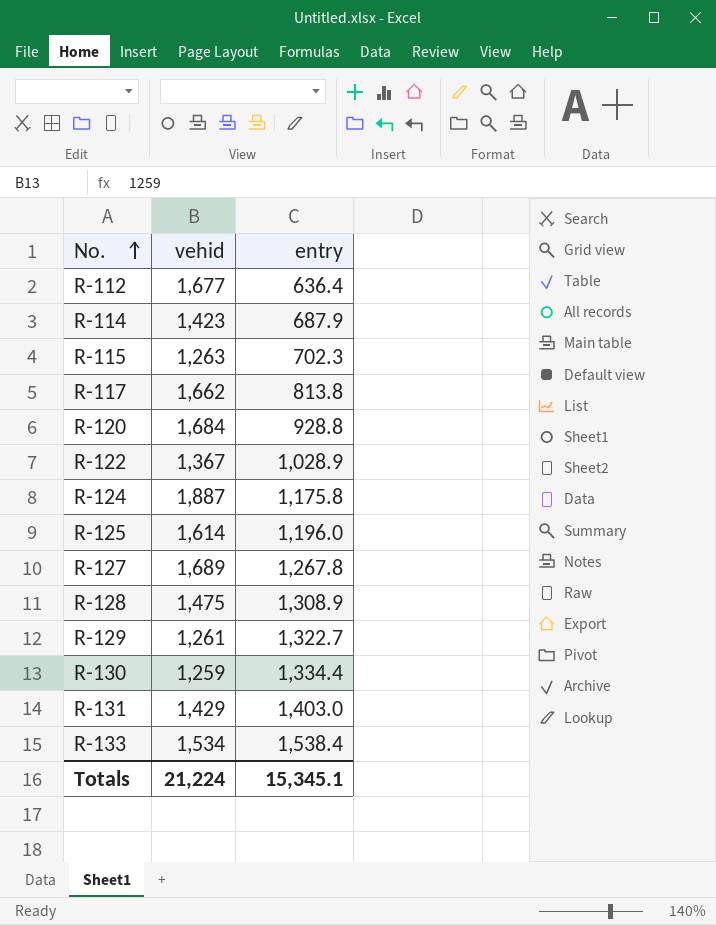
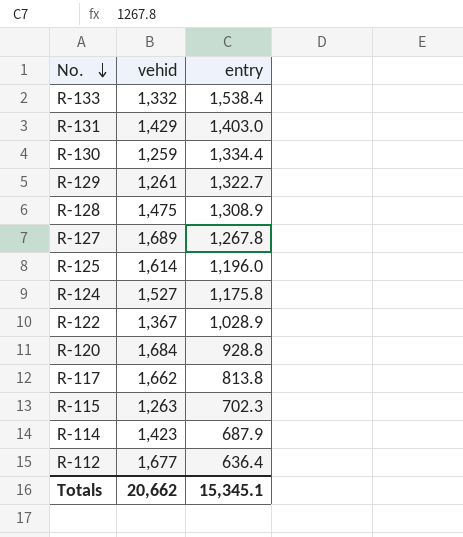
row order: No. ascending -> No. descending
R-133 | vehid: 1,534 -> 1,332
R-124 | vehid: 1,887 -> 1,527
Totals | vehid: 21,224 -> 20,662

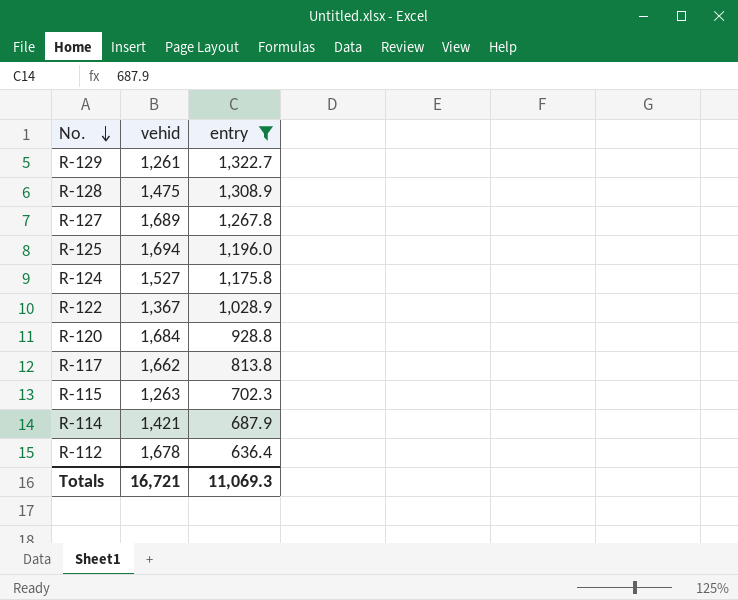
filter: none -> entry <= 1,322.7
R-125 | vehid: 1,614 -> 1,694
R-114 | vehid: 1,423 -> 1,421
R-112 | vehid: 1,677 -> 1,678
Totals | vehid: 20,662 -> 16,721
Totals | entry: 15,345.1 -> 11,069.3

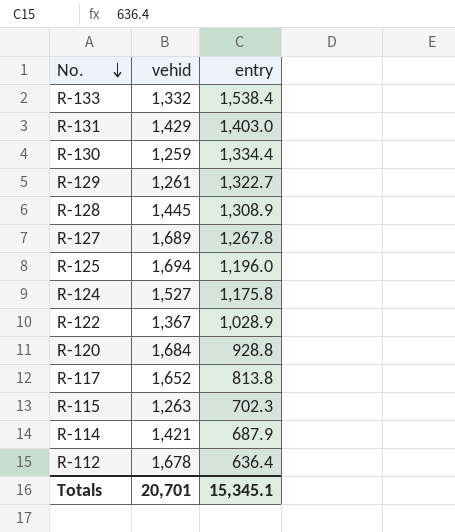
filter: entry <= 1,322.7 -> none
R-128 | vehid: 1,475 -> 1,445
R-117 | vehid: 1,662 -> 1,652
Totals | vehid: 16,721 -> 20,701
Totals | entry: 11,069.3 -> 15,345.1

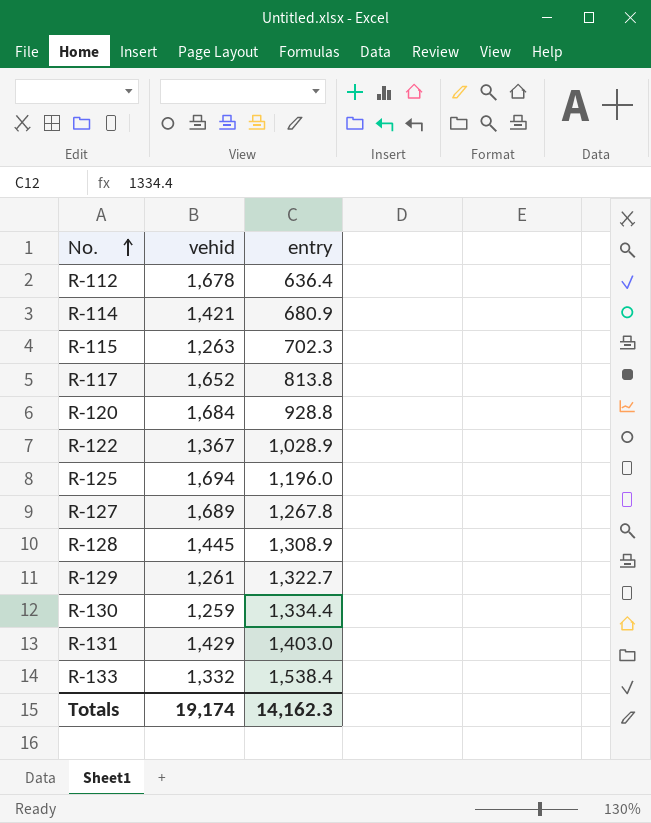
row order: No. descending -> No. ascending
row R-124: 1,527 | 1,175.8 -> none
R-114 | entry: 687.9 -> 680.9
Totals | vehid: 20,701 -> 19,174
Totals | entry: 15,345.1 -> 14,162.3

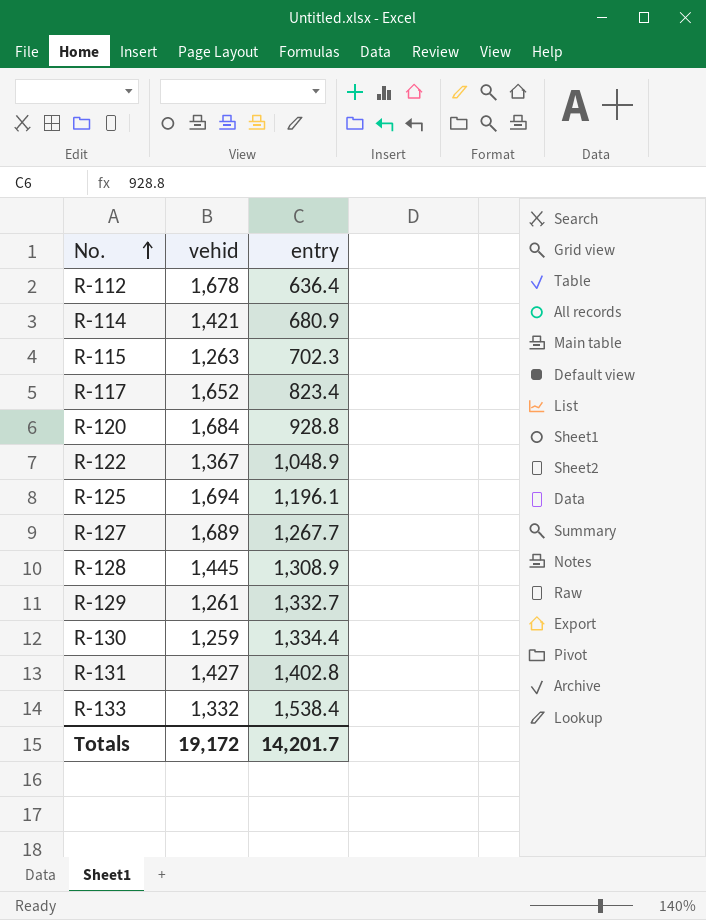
R-117 | entry: 813.8 -> 823.4
R-122 | entry: 1,028.9 -> 1,048.9
R-125 | entry: 1,196.0 -> 1,196.1
R-127 | entry: 1,267.8 -> 1,267.7
R-129 | entry: 1,322.7 -> 1,332.7
R-131 | vehid: 1,429 -> 1,427
R-131 | entry: 1,403.0 -> 1,402.8
Totals | vehid: 19,174 -> 19,172
Totals | entry: 14,162.3 -> 14,201.7

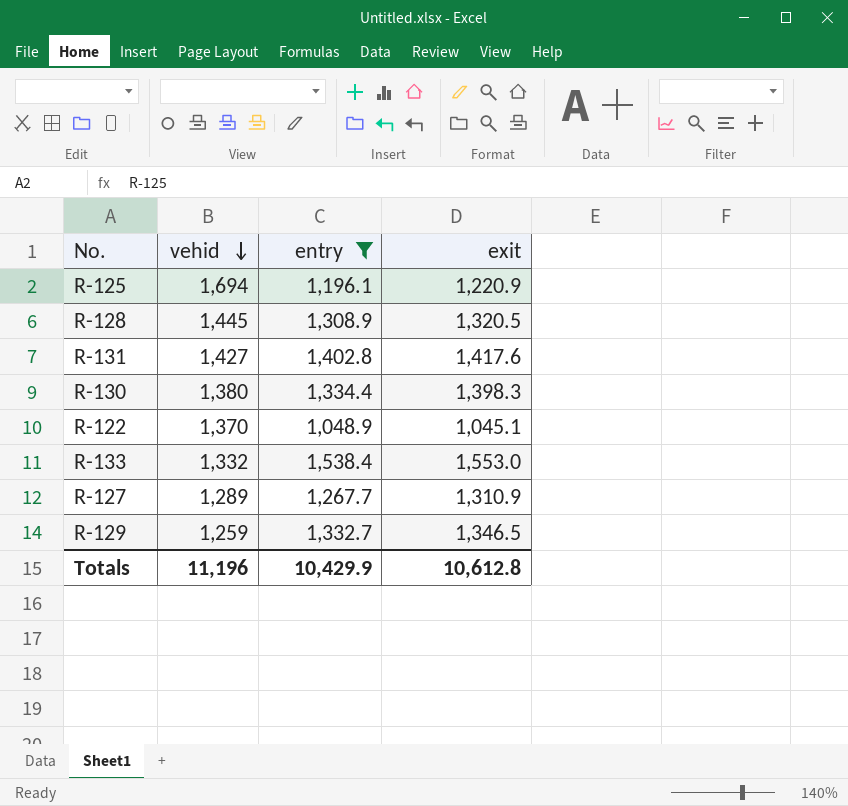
filter: none -> entry >= 1,048.9
row order: No. ascending -> vehid descending
column exit | position: none -> 4
R-130 | vehid: 1,259 -> 1,380
R-122 | vehid: 1,367 -> 1,370
R-127 | vehid: 1,689 -> 1,289
R-129 | vehid: 1,261 -> 1,259
Totals | vehid: 19,172 -> 11,196
Totals | entry: 14,201.7 -> 10,429.9

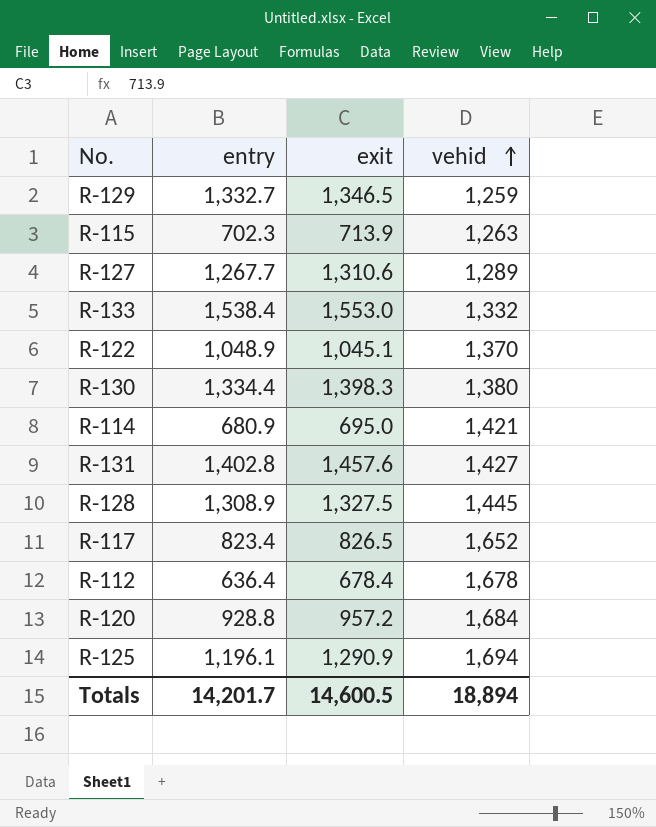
filter: entry >= 1,048.9 -> none
row order: vehid descending -> vehid ascending
column vehid | position: 2 -> 4
R-127 | exit: 1,310.9 -> 1,310.6
R-131 | exit: 1,417.6 -> 1,457.6
R-128 | exit: 1,320.5 -> 1,327.5
R-125 | exit: 1,220.9 -> 1,290.9
Totals | entry: 10,429.9 -> 14,201.7
Totals | exit: 10,612.8 -> 14,600.5
Totals | vehid: 11,196 -> 18,894

